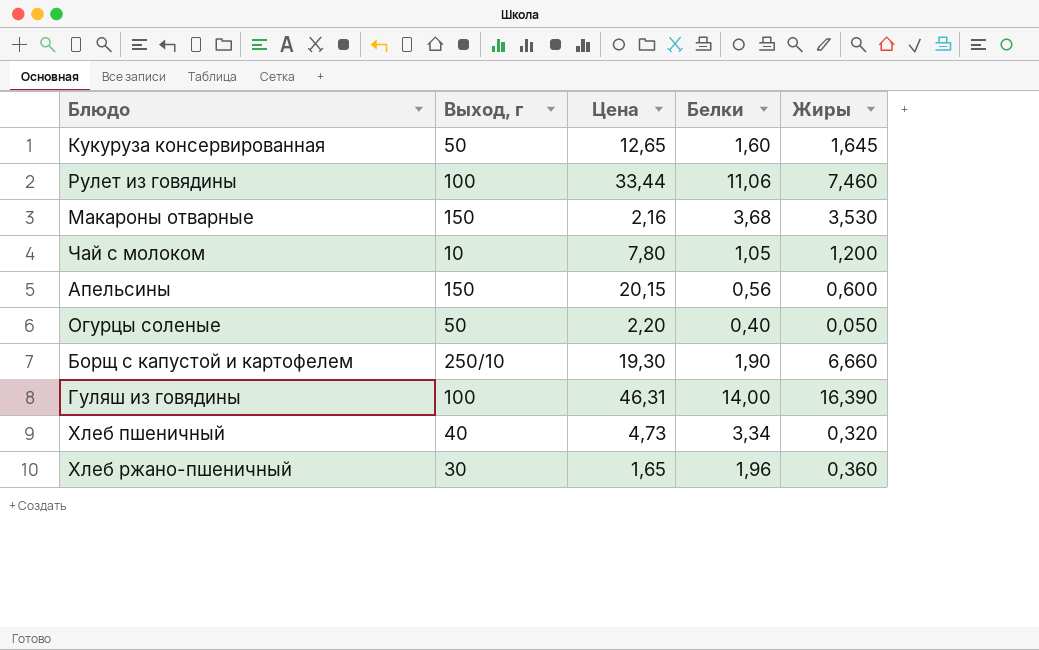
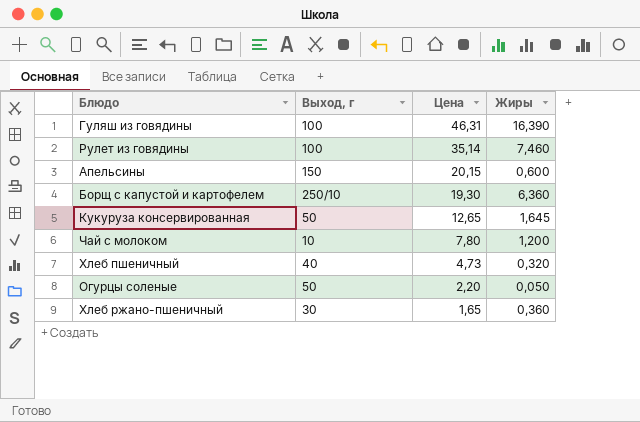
row order: none -> Цена descending
column Белки | position: 4 -> none
row Макароны отварные: 150 | 2,16 | 3,68 | 3,530 -> none
Рулет из говядины | Цена: 33,44 -> 35,14
Борщ с капустой и картофелем | Жиры: 6,660 -> 6,360

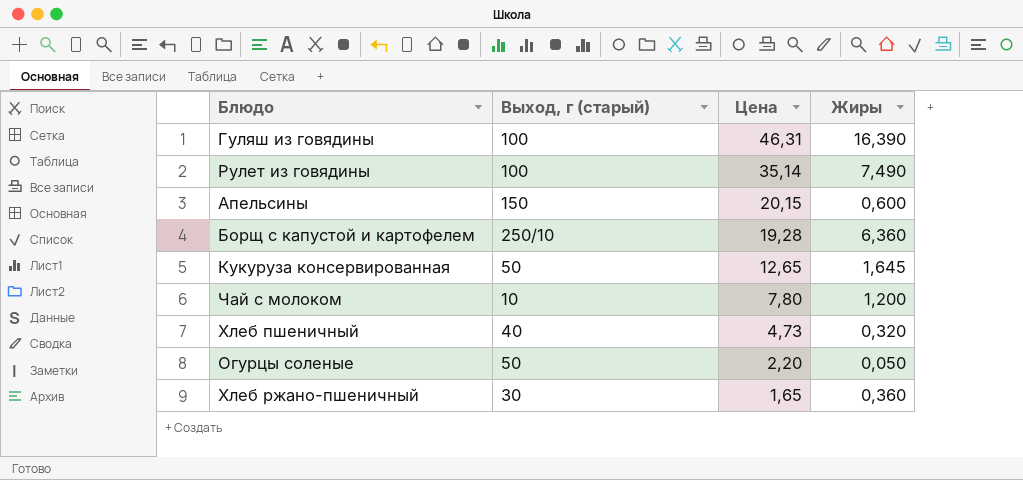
column name: Выход, г -> Выход, г (старый)
Рулет из говядины | Жиры: 7,460 -> 7,490
Борщ с капустой и картофелем | Цена: 19,30 -> 19,28

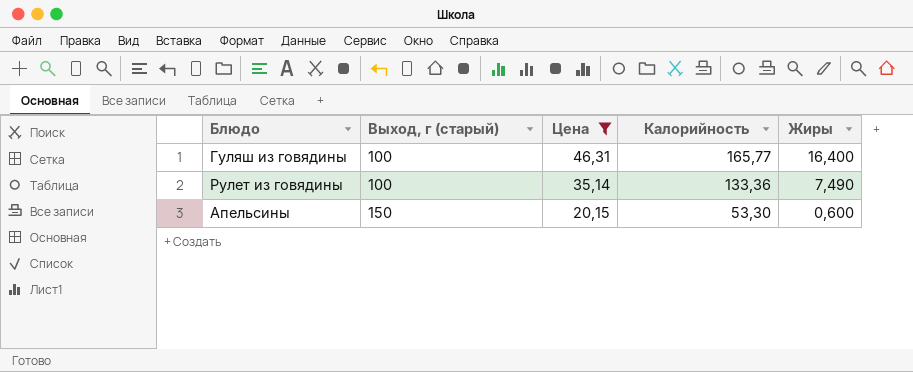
filter: none -> Цена >= 20,15
column Калорийность | position: none -> 4
Гуляш из говядины | Жиры: 16,390 -> 16,400

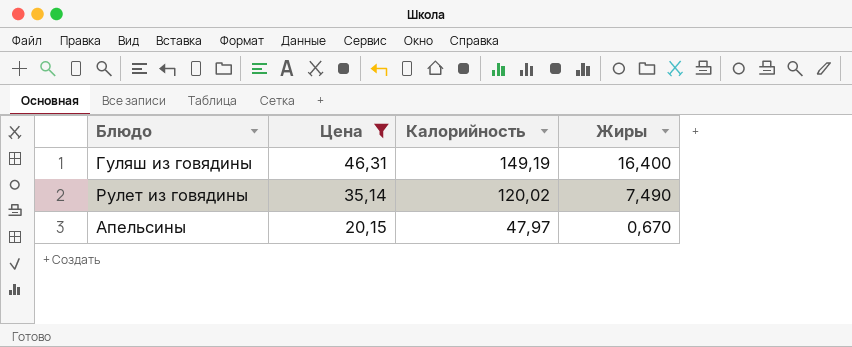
column Выход, г (старый) | position: 2 -> none
Гуляш из говядины | Калорийность: 165,77 -> 149,19
Рулет из говядины | Калорийность: 133,36 -> 120,02
Апельсины | Калорийность: 53,30 -> 47,97
Апельсины | Жиры: 0,600 -> 0,670

